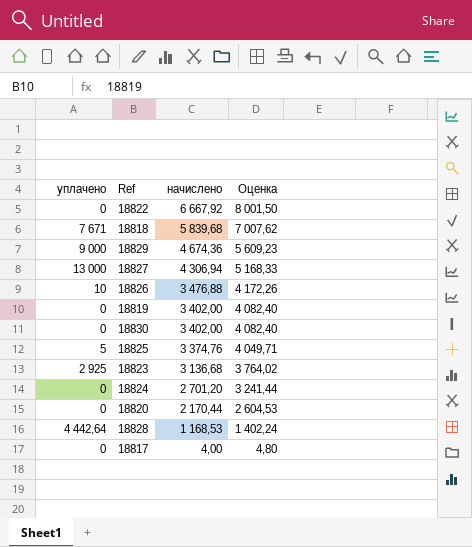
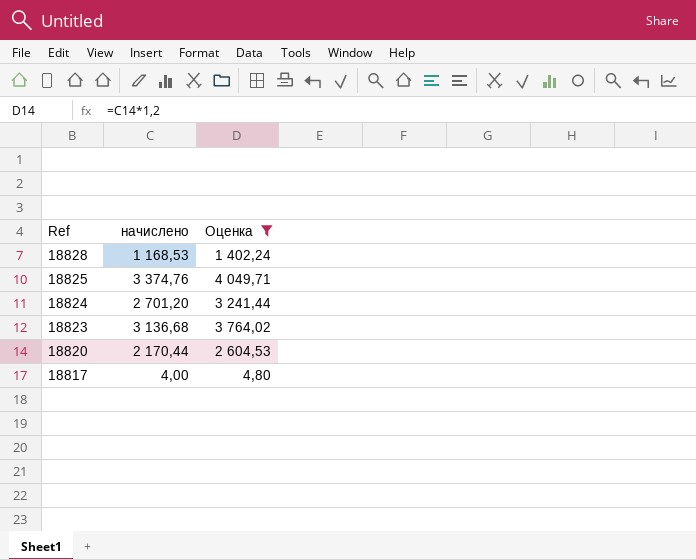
filter: none -> Оценка <= 4 049,71
row order: начислено descending -> Ref descending
column уплачено | position: 1 -> none

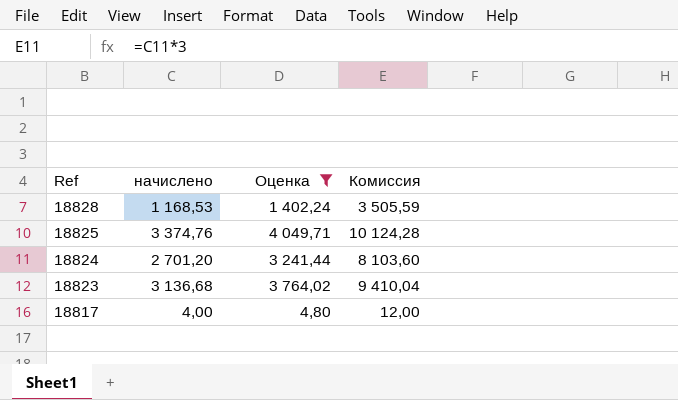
column Комиссия | formula: none -> [начислено] * 3
row 18820: 2 170,44 | 2 604,53 -> none

